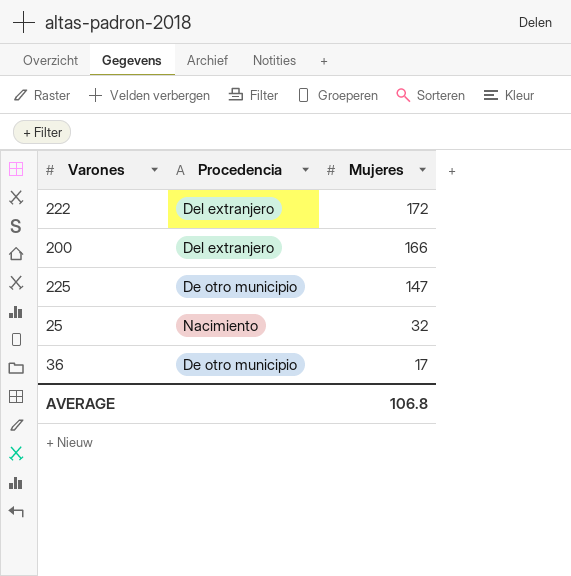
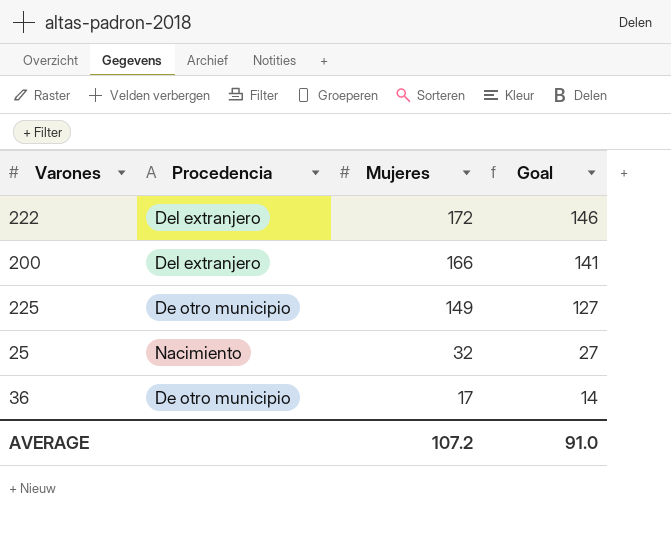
column Goal | formula: none -> [Mujeres] * 0.85
225 | Mujeres: 147 -> 149
AVERAGE | Mujeres: 106.8 -> 107.2

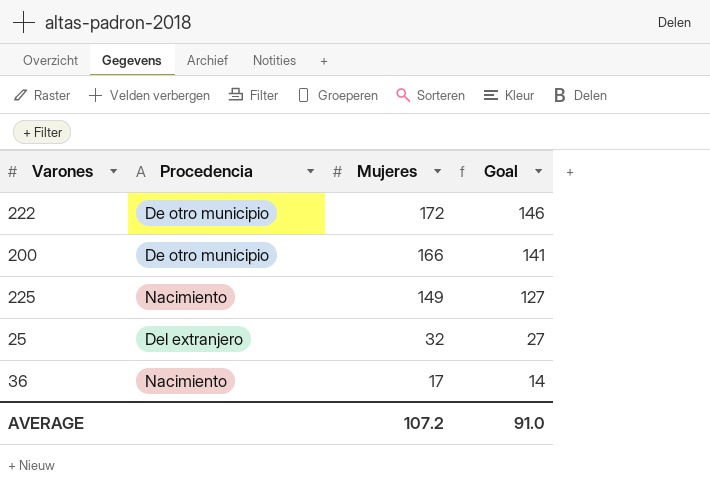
222 | Procedencia: Del extranjero -> De otro municipio
200 | Procedencia: Del extranjero -> De otro municipio
225 | Procedencia: De otro municipio -> Nacimiento
25 | Procedencia: Nacimiento -> Del extranjero
36 | Procedencia: De otro municipio -> Nacimiento

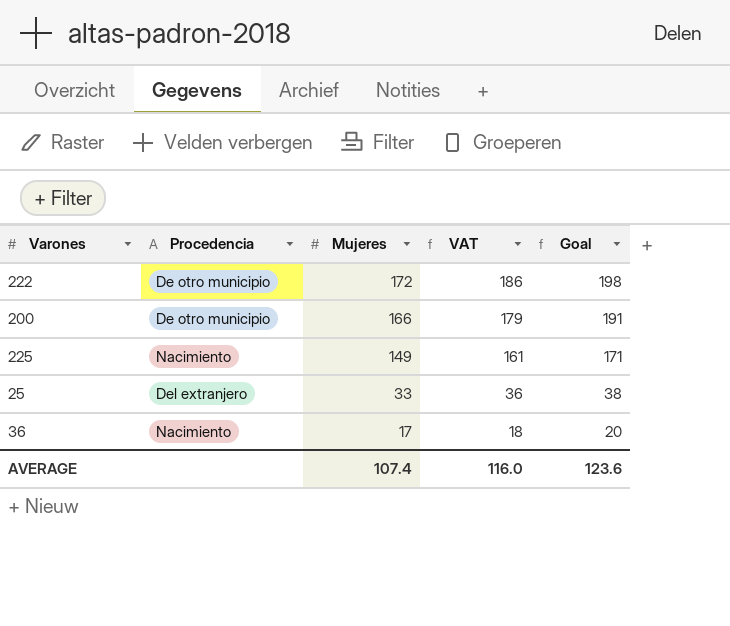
column VAT | formula: none -> [Mujeres] * 1.08
column Goal | formula: [Mujeres] * 0.85 -> [Mujeres] * 1.15
25 | Mujeres: 32 -> 33
AVERAGE | Mujeres: 107.2 -> 107.4
AVERAGE | Goal: 91.0 -> 123.6

